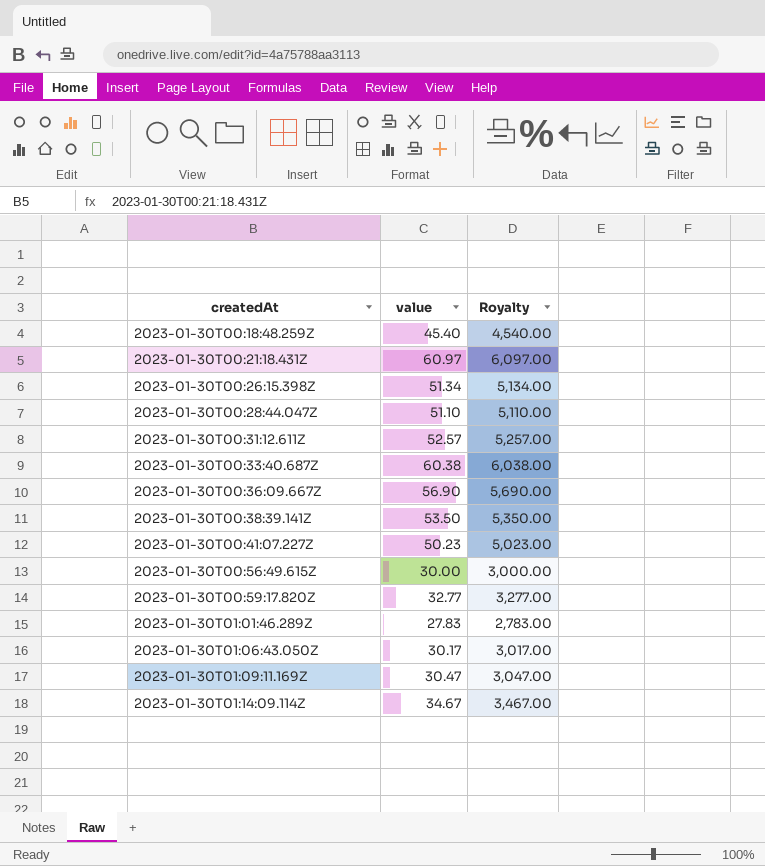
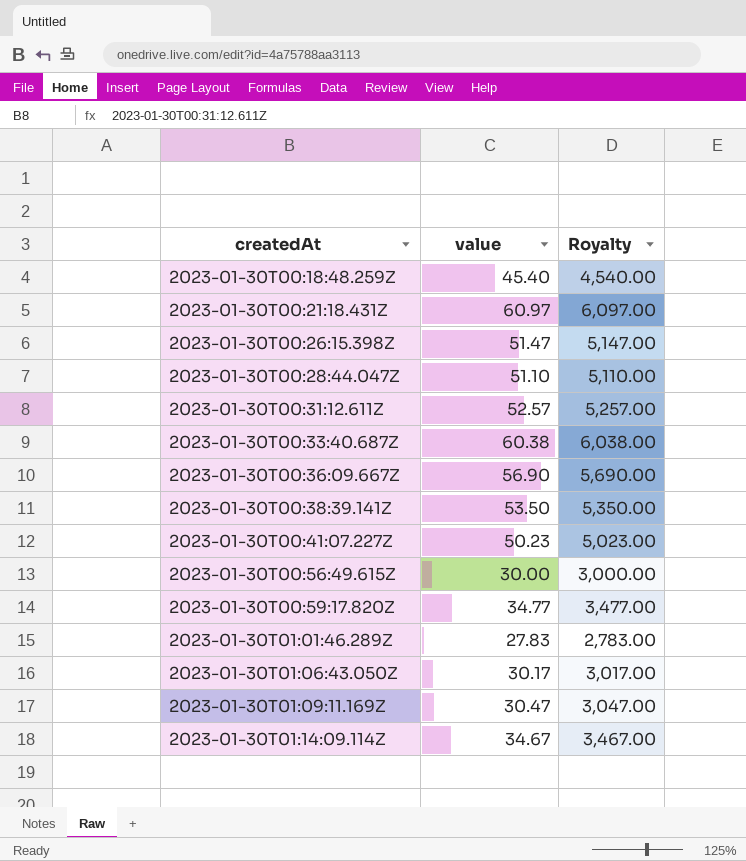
2023-01-30T00:26:15.398Z | value: 51.34 -> 51.47
2023-01-30T00:26:15.398Z | Royalty: 5,134.00 -> 5,147.00
2023-01-30T00:59:17.820Z | value: 32.77 -> 34.77
2023-01-30T00:59:17.820Z | Royalty: 3,277.00 -> 3,477.00

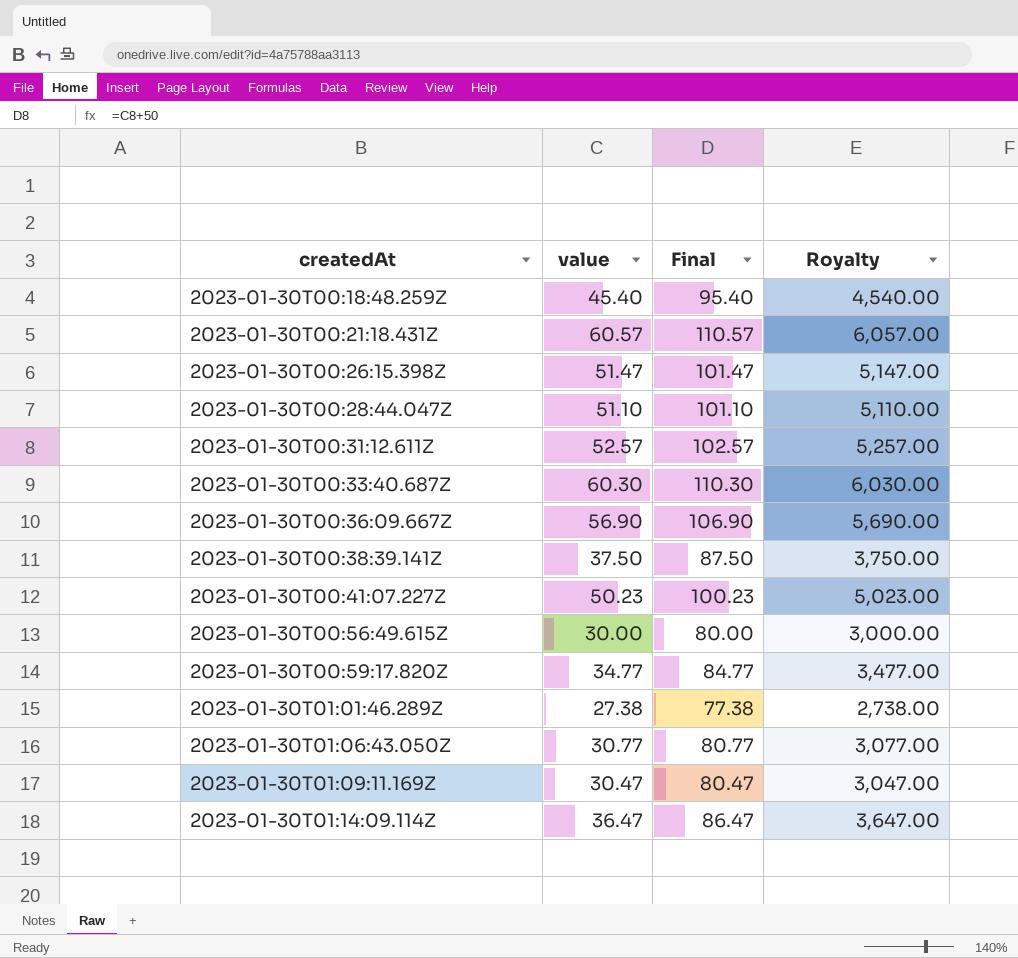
column Final | formula: none -> [value] + 50
2023-01-30T00:21:18.431Z | value: 60.97 -> 60.57
2023-01-30T00:21:18.431Z | Royalty: 6,097.00 -> 6,057.00
2023-01-30T00:33:40.687Z | value: 60.38 -> 60.30
2023-01-30T00:33:40.687Z | Royalty: 6,038.00 -> 6,030.00
2023-01-30T00:38:39.141Z | value: 53.50 -> 37.50
2023-01-30T00:38:39.141Z | Royalty: 5,350.00 -> 3,750.00
2023-01-30T01:01:46.289Z | value: 27.83 -> 27.38
2023-01-30T01:01:46.289Z | Royalty: 2,783.00 -> 2,738.00
2023-01-30T01:06:43.050Z | value: 30.17 -> 30.77
2023-01-30T01:06:43.050Z | Royalty: 3,017.00 -> 3,077.00
2023-01-30T01:14:09.114Z | value: 34.67 -> 36.47
2023-01-30T01:14:09.114Z | Royalty: 3,467.00 -> 3,647.00

